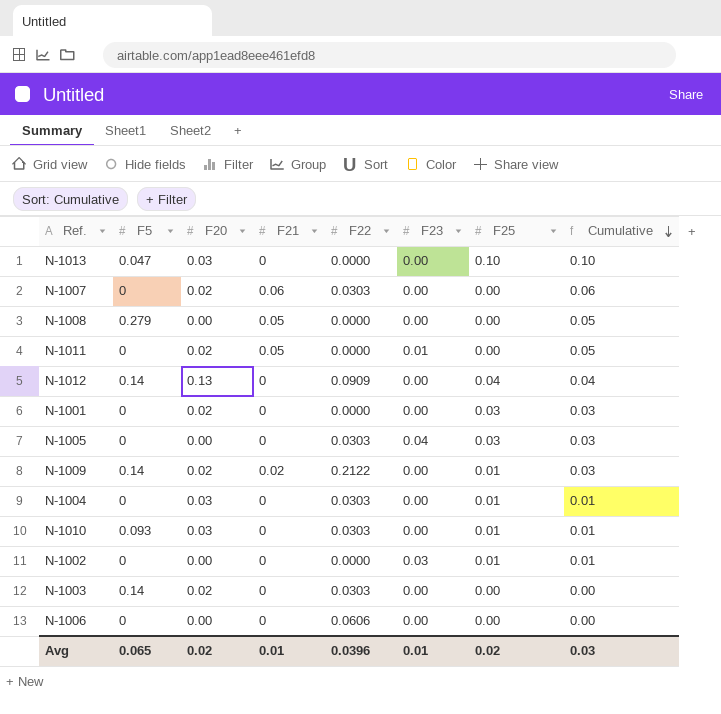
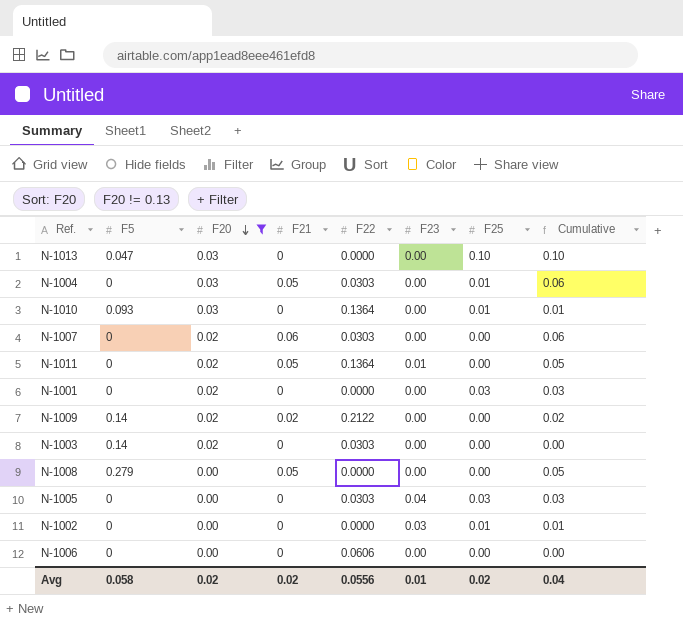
filter: none -> F20 != 0.13
row order: Cumulative descending -> F20 descending
N-1004 | F21: 0 -> 0.05
N-1004 | Cumulative: 0.01 -> 0.06
N-1010 | F22: 0.0303 -> 0.1364
N-1011 | F22: 0.0000 -> 0.1364
N-1009 | F25: 0.01 -> 0.00
N-1009 | Cumulative: 0.03 -> 0.02
Avg | F5: 0.065 -> 0.058
Avg | F21: 0.01 -> 0.02
Avg | F22: 0.0396 -> 0.0556
Avg | Cumulative: 0.03 -> 0.04

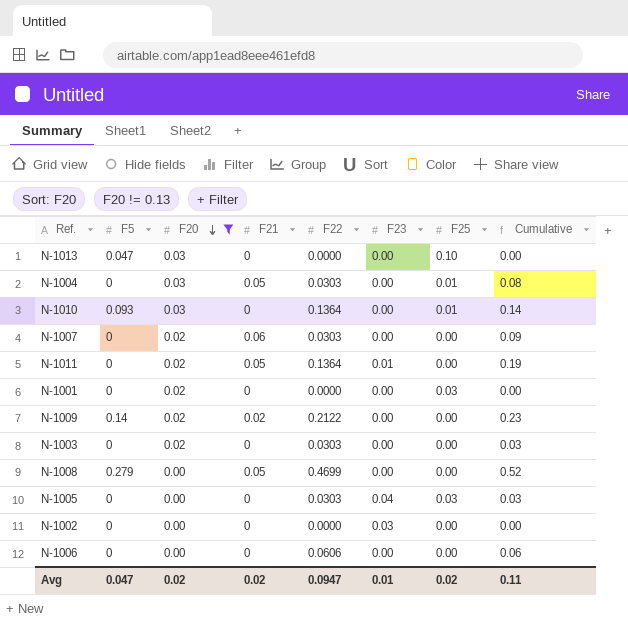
column Cumulative | formula: [F21] + [F25] -> [F21] + [F22]
N-1003 | F5: 0.14 -> 0
N-1008 | F22: 0.0000 -> 0.4699
N-1002 | F25: 0.01 -> 0.00
Avg | F5: 0.058 -> 0.047
Avg | F22: 0.0556 -> 0.0947
Avg | Cumulative: 0.04 -> 0.11

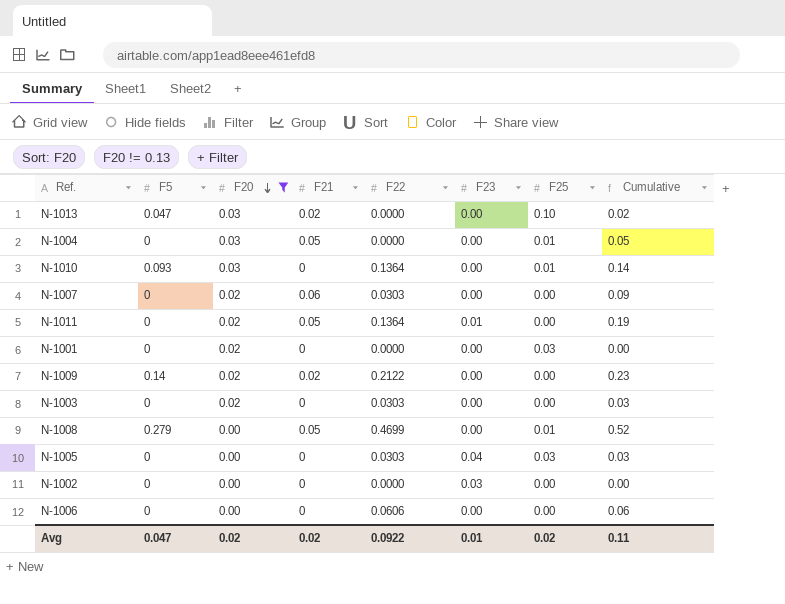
N-1013 | F21: 0 -> 0.02
N-1013 | Cumulative: 0.00 -> 0.02
N-1004 | F22: 0.0303 -> 0.0000
N-1004 | Cumulative: 0.08 -> 0.05
N-1008 | F25: 0.00 -> 0.01
Avg | F22: 0.0947 -> 0.0922

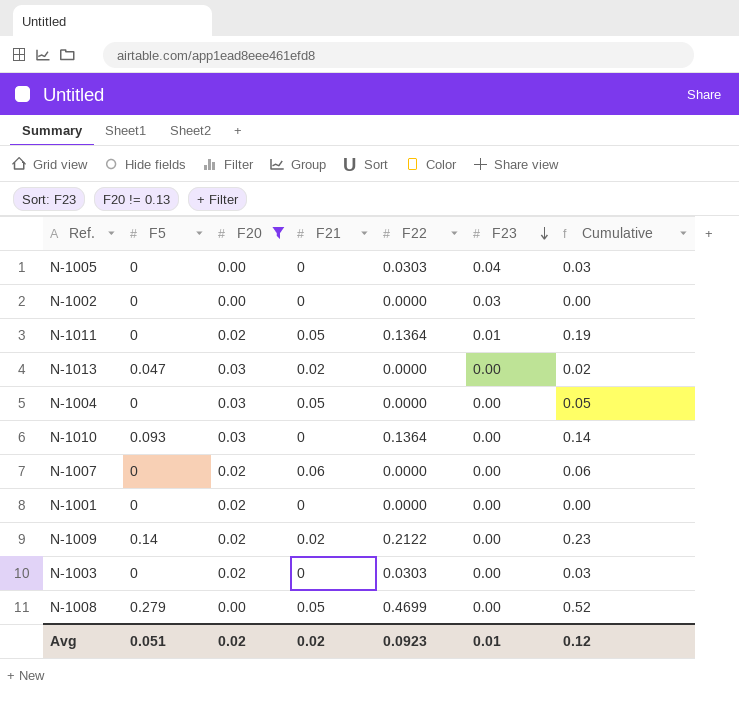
row order: F20 descending -> F23 descending
column F25 | position: 7 -> none
row N-1006: 0 | 0.00 | 0 | 0.0606 | 0.00 | 0.00 | 0.06 -> none
N-1007 | F22: 0.0303 -> 0.0000
N-1007 | Cumulative: 0.09 -> 0.06
Avg | F5: 0.047 -> 0.051
Avg | F22: 0.0922 -> 0.0923
Avg | Cumulative: 0.11 -> 0.12

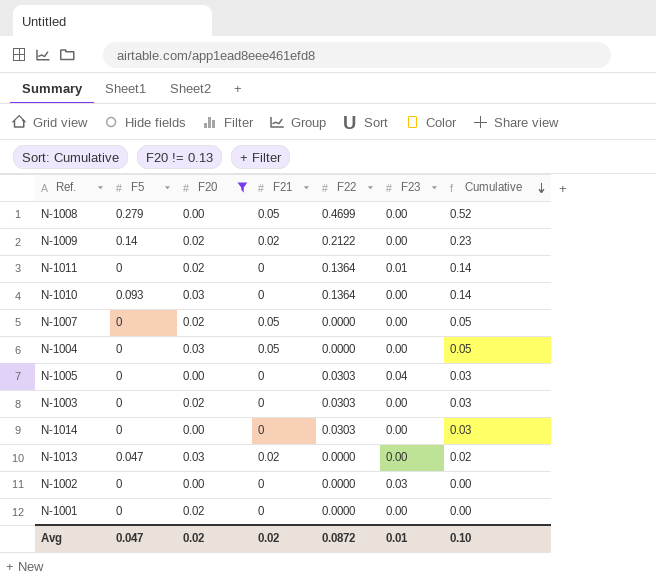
row order: F23 descending -> Cumulative descending
N-1011 | F21: 0.05 -> 0
N-1011 | Cumulative: 0.19 -> 0.14
N-1007 | F21: 0.06 -> 0.05
N-1007 | Cumulative: 0.06 -> 0.05
row N-1014: none -> 0 | 0.00 | 0 | 0.0303 | 0.00 | 0.03
Avg | F5: 0.051 -> 0.047
Avg | F22: 0.0923 -> 0.0872
Avg | Cumulative: 0.12 -> 0.10

